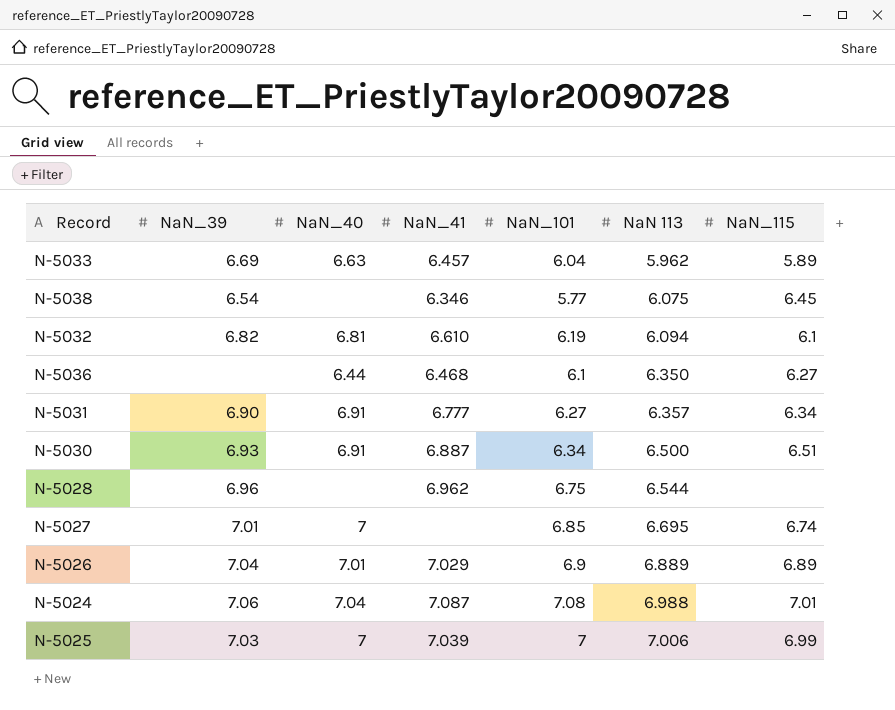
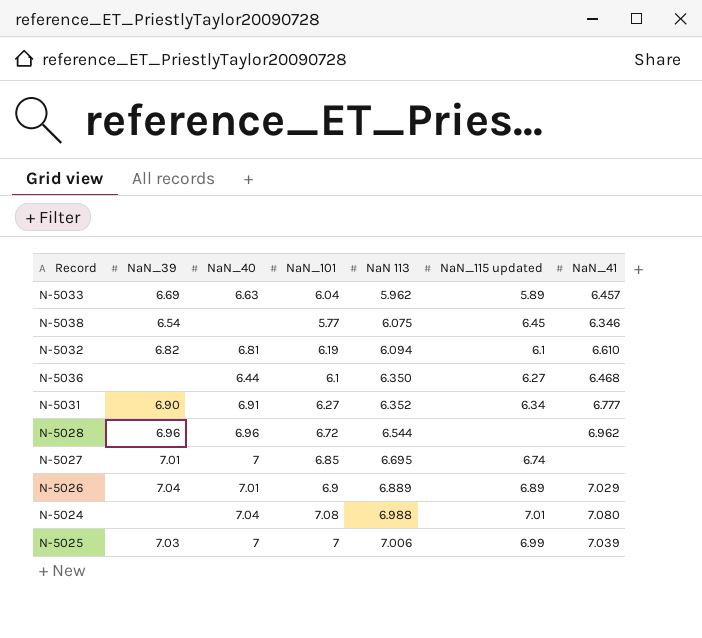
column name: NaN_115 -> NaN_115 updated
column NaN_41 | position: 4 -> 7
row N-5030: 6.93 | 6.91 | 6.887 | 6.34 | 6.500 | 6.51 -> none
N-5031 | NaN 113: 6.357 -> 6.352
N-5028 | NaN_40: none -> 6.96
N-5028 | NaN_101: 6.75 -> 6.72
N-5024 | NaN_39: 7.06 -> none
N-5024 | NaN_41: 7.087 -> 7.080

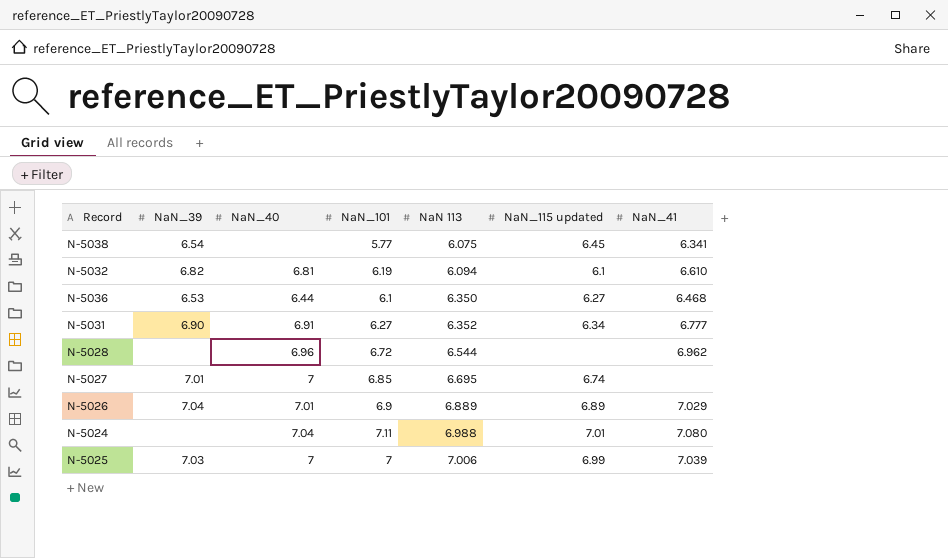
row N-5033: 6.69 | 6.63 | 6.04 | 5.962 | 5.89 | 6.457 -> none
N-5038 | NaN_41: 6.346 -> 6.341
N-5036 | NaN_39: none -> 6.53
N-5028 | NaN_39: 6.96 -> none
N-5024 | NaN_101: 7.08 -> 7.11

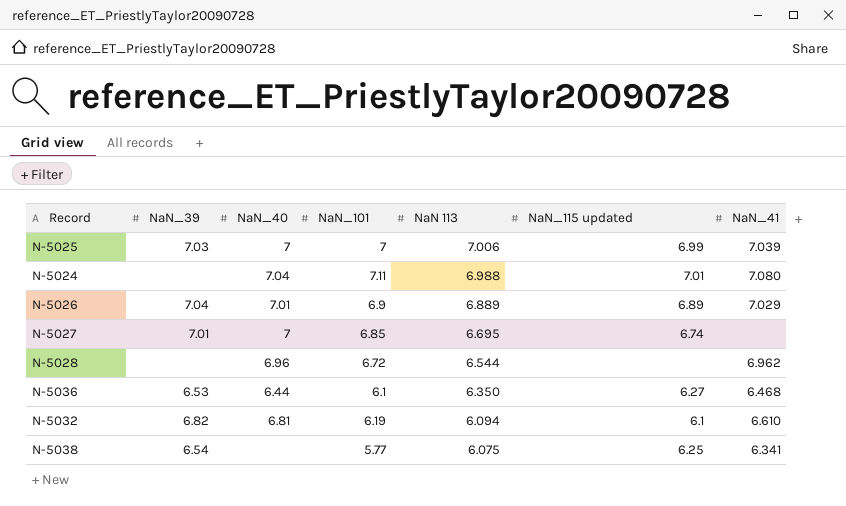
row order: NaN 113 ascending -> NaN 113 descending
row N-5031: 6.90 | 6.91 | 6.27 | 6.352 | 6.34 | 6.777 -> none
N-5038 | NaN_115 updated: 6.45 -> 6.25

